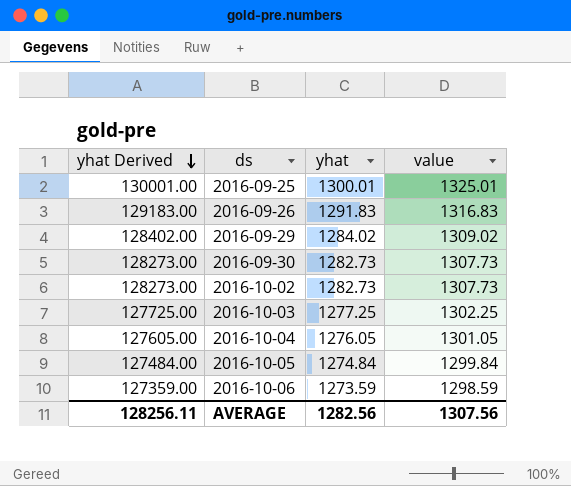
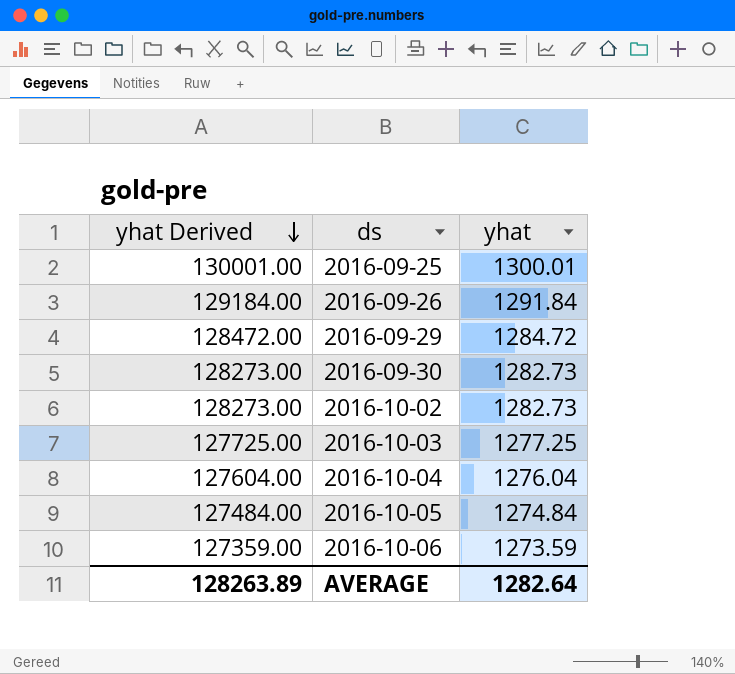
column value | formula: [yhat] + 25 -> none
2016-09-26 | yhat Derived: 129183.00 -> 129184.00
2016-09-26 | yhat: 1291.83 -> 1291.84
2016-09-29 | yhat Derived: 128402.00 -> 128472.00
2016-09-29 | yhat: 1284.02 -> 1284.72
2016-10-04 | yhat Derived: 127605.00 -> 127604.00
2016-10-04 | yhat: 1276.05 -> 1276.04
AVERAGE | yhat Derived: 128256.11 -> 128263.89
AVERAGE | yhat: 1282.56 -> 1282.64

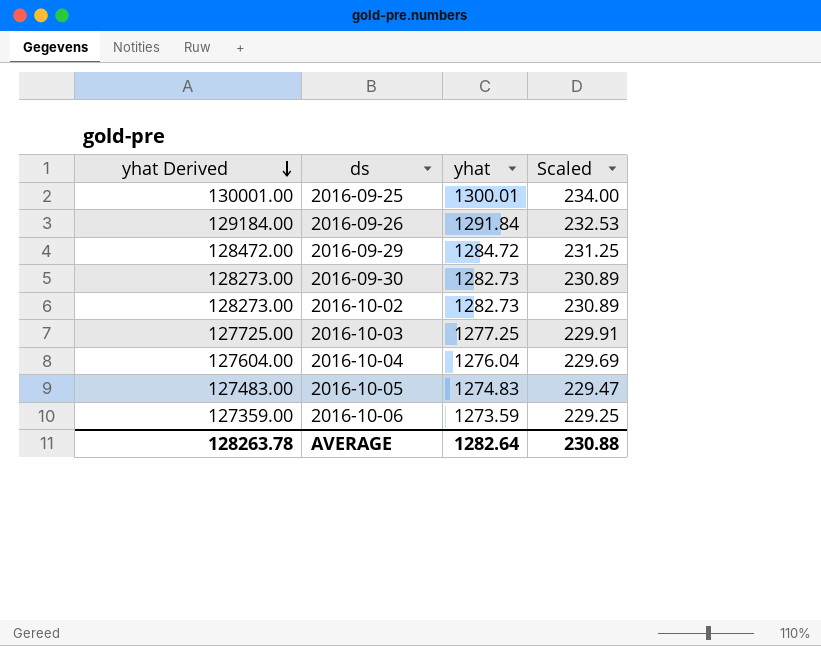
column Scaled | formula: none -> [yhat] * 0.18
2016-10-05 | yhat Derived: 127484.00 -> 127483.00
2016-10-05 | yhat: 1274.84 -> 1274.83
AVERAGE | yhat Derived: 128263.89 -> 128263.78

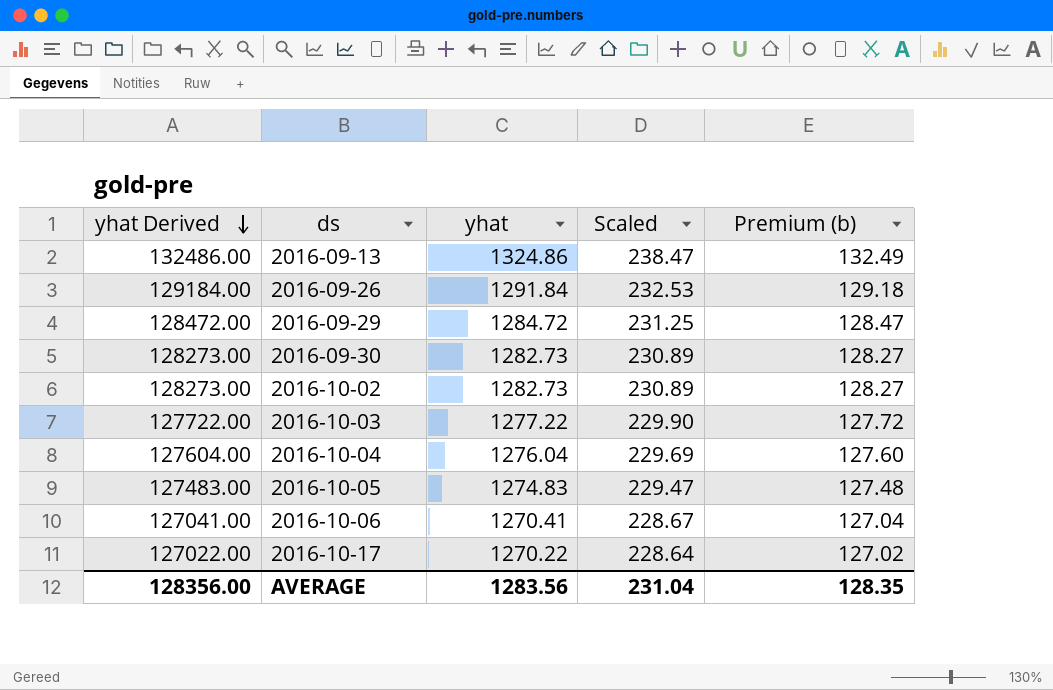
column Premium (b) | formula: none -> [yhat] * 0.1
row 2016-09-25: 130001.00 | 1300.01 | 234.00 -> none
row 2016-09-13: none -> 132486.00 | 1324.86 | 238.47 | 132.49
2016-10-03 | yhat Derived: 127725.00 -> 127722.00
2016-10-03 | yhat: 1277.25 -> 1277.22
2016-10-03 | Scaled: 229.91 -> 229.90
2016-10-06 | yhat Derived: 127359.00 -> 127041.00
2016-10-06 | yhat: 1273.59 -> 1270.41
2016-10-06 | Scaled: 229.25 -> 228.67
row 2016-10-17: none -> 127022.00 | 1270.22 | 228.64 | 127.02
AVERAGE | yhat Derived: 128263.78 -> 128356.00
AVERAGE | yhat: 1282.64 -> 1283.56
AVERAGE | Scaled: 230.88 -> 231.04

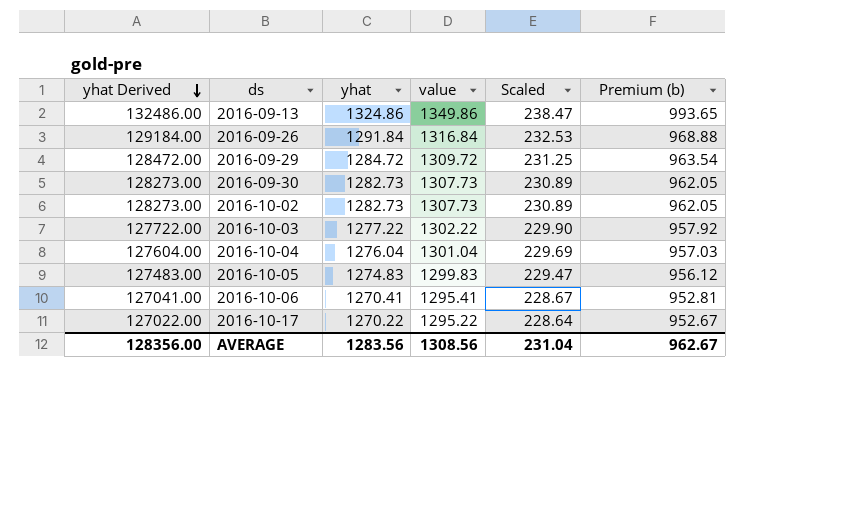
column value | formula: none -> [yhat] + 25
column Premium (b) | formula: [yhat] * 0.1 -> [yhat] * 0.75
AVERAGE | Premium (b): 128.35 -> 962.67

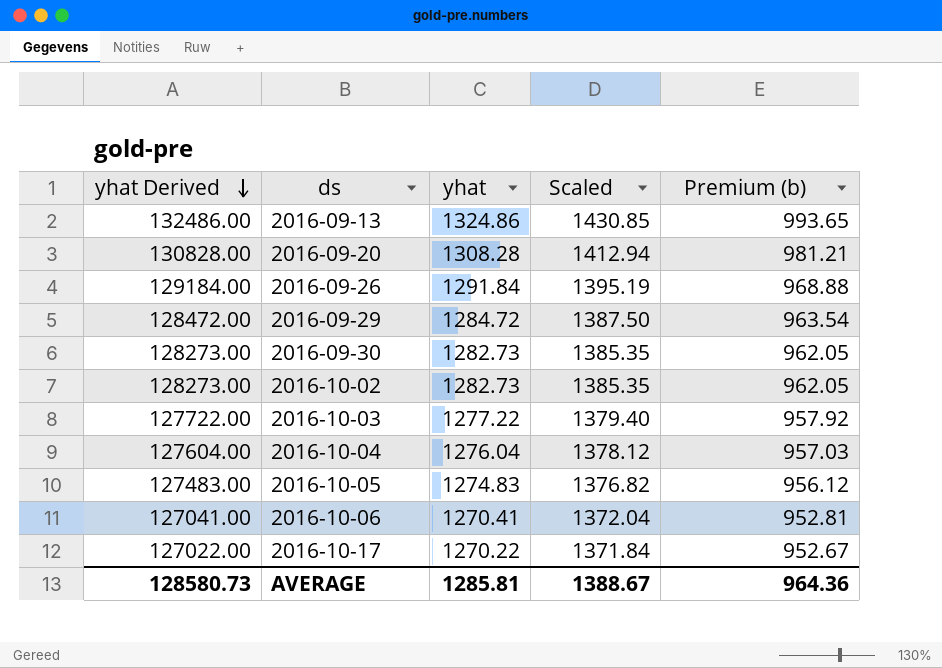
column value | formula: [yhat] + 25 -> none
column Scaled | formula: [yhat] * 0.18 -> [yhat] * 1.08
row 2016-09-20: none -> 130828.00 | 1308.28 | 1412.94 | 981.21
AVERAGE | yhat Derived: 128356.00 -> 128580.73
AVERAGE | yhat: 1283.56 -> 1285.81
AVERAGE | Scaled: 231.04 -> 1388.67
AVERAGE | Premium (b): 962.67 -> 964.36

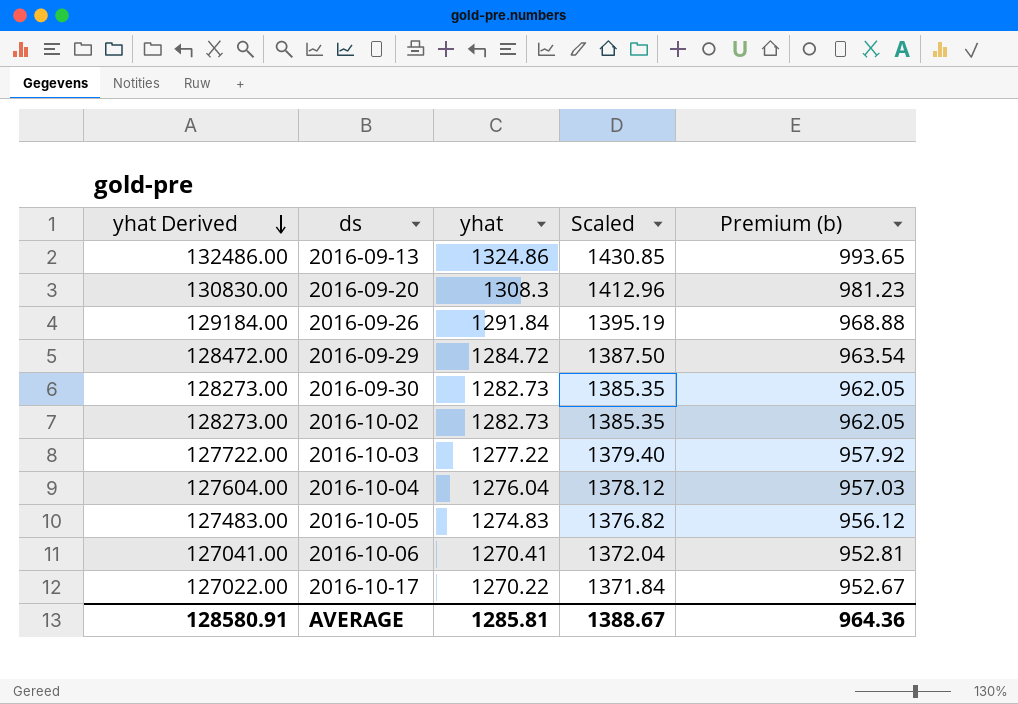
2016-09-20 | yhat Derived: 130828.00 -> 130830.00
2016-09-20 | yhat: 1308.28 -> 1308.3
2016-09-20 | Scaled: 1412.94 -> 1412.96
2016-09-20 | Premium (b): 981.21 -> 981.23
AVERAGE | yhat Derived: 128580.73 -> 128580.91

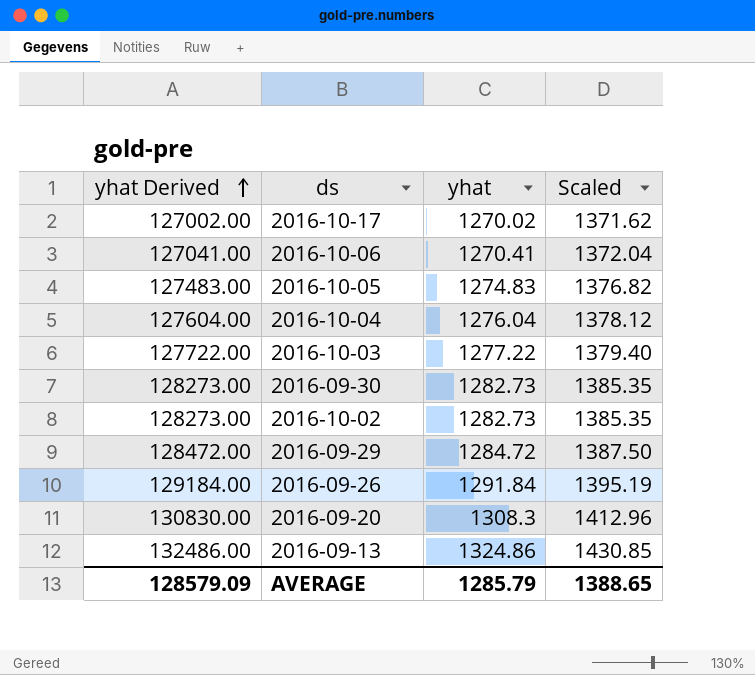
row order: yhat Derived descending -> yhat Derived ascending
column Premium (b) | formula: [yhat] * 0.75 -> none
2016-10-17 | yhat Derived: 127022.00 -> 127002.00
2016-10-17 | yhat: 1270.22 -> 1270.02
2016-10-17 | Scaled: 1371.84 -> 1371.62
AVERAGE | yhat Derived: 128580.91 -> 128579.09
AVERAGE | yhat: 1285.81 -> 1285.79
AVERAGE | Scaled: 1388.67 -> 1388.65

